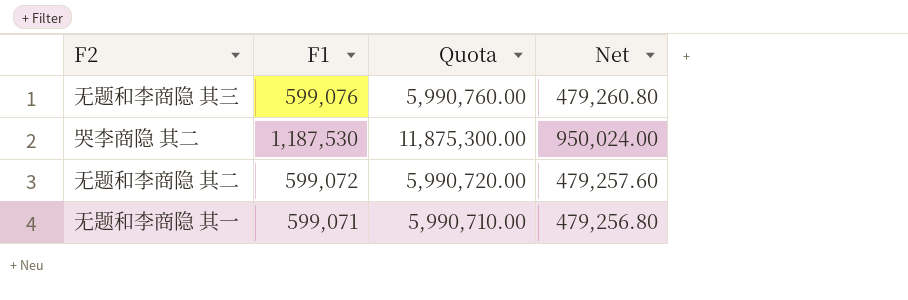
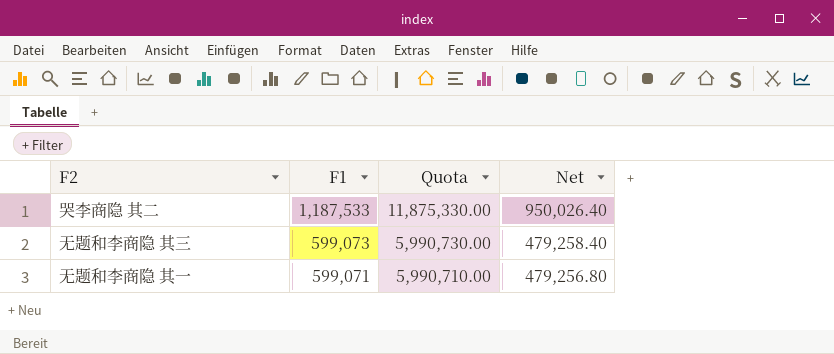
row order: none -> F1 descending
row 无题和李商隐 其二: 599,072 | 5,990,720.00 | 479,257.60 -> none
哭李商隐 其二 | F1: 1,187,530 -> 1,187,533
哭李商隐 其二 | Quota: 11,875,300.00 -> 11,875,330.00
哭李商隐 其二 | Net: 950,024.00 -> 950,026.40
无题和李商隐 其三 | F1: 599,076 -> 599,073
无题和李商隐 其三 | Quota: 5,990,760.00 -> 5,990,730.00
无题和李商隐 其三 | Net: 479,260.80 -> 479,258.40

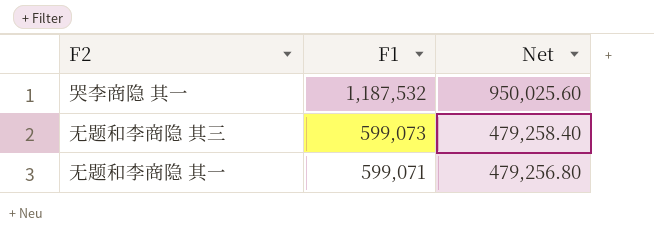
column Quota | formula: [F1] * 10 -> none
row 哭李商隐 其二: 1,187,533 | 11,875,330.00 | 950,026.40 -> none
row 哭李商隐 其一: none -> 1,187,532 | 950,025.60

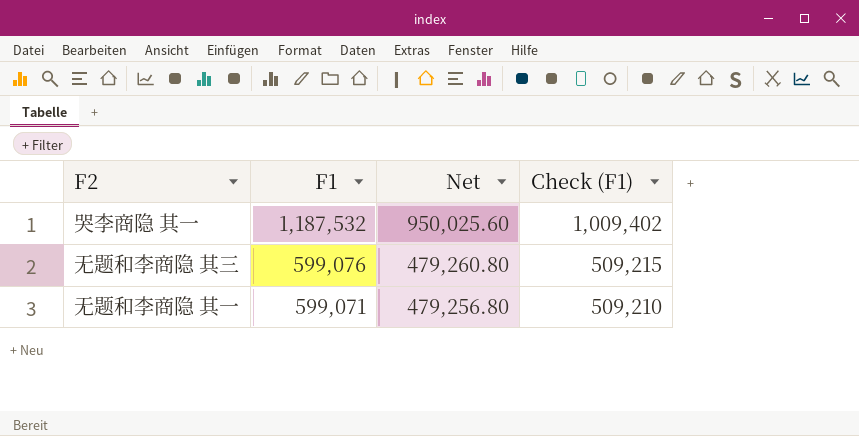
column Check (F1) | formula: none -> [F1] * 0.85
无题和李商隐 其三 | F1: 599,073 -> 599,076
无题和李商隐 其三 | Net: 479,258.40 -> 479,260.80

